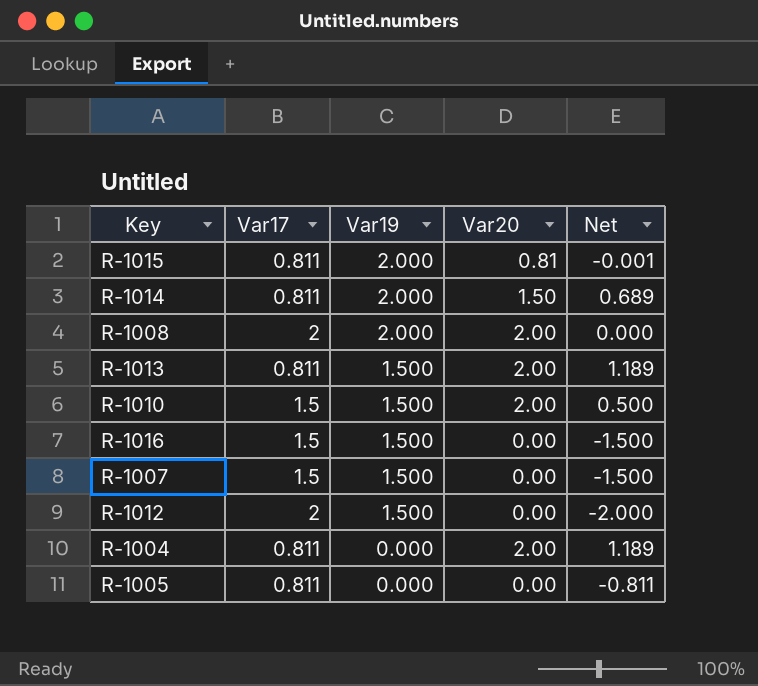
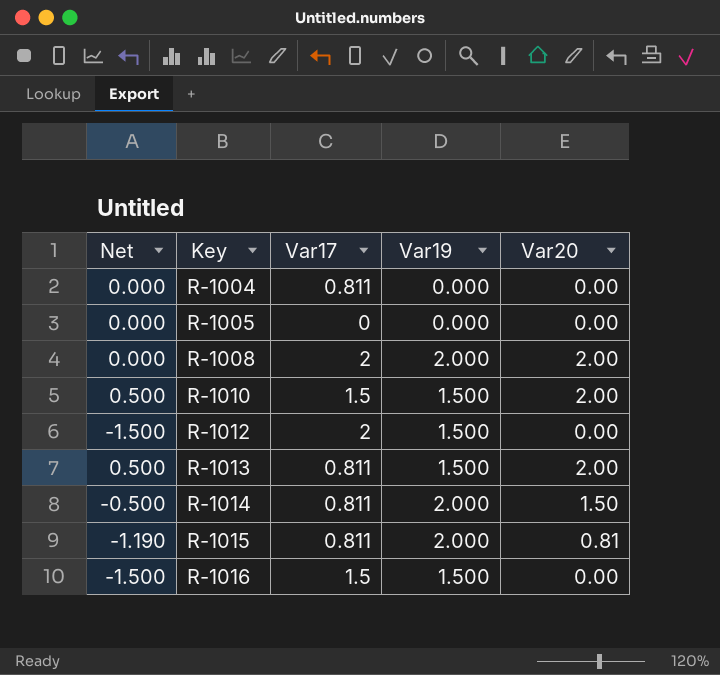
row order: Var19 descending -> Key ascending
column Net | formula: [Var20] - [Var17] -> [Var20] - [Var19]
column Net | position: 5 -> 1
row R-1007: 1.5 | 1.500 | 0.00 | -1.500 -> none
R-1004 | Var20: 2.00 -> 0.00
R-1005 | Var17: 0.811 -> 0

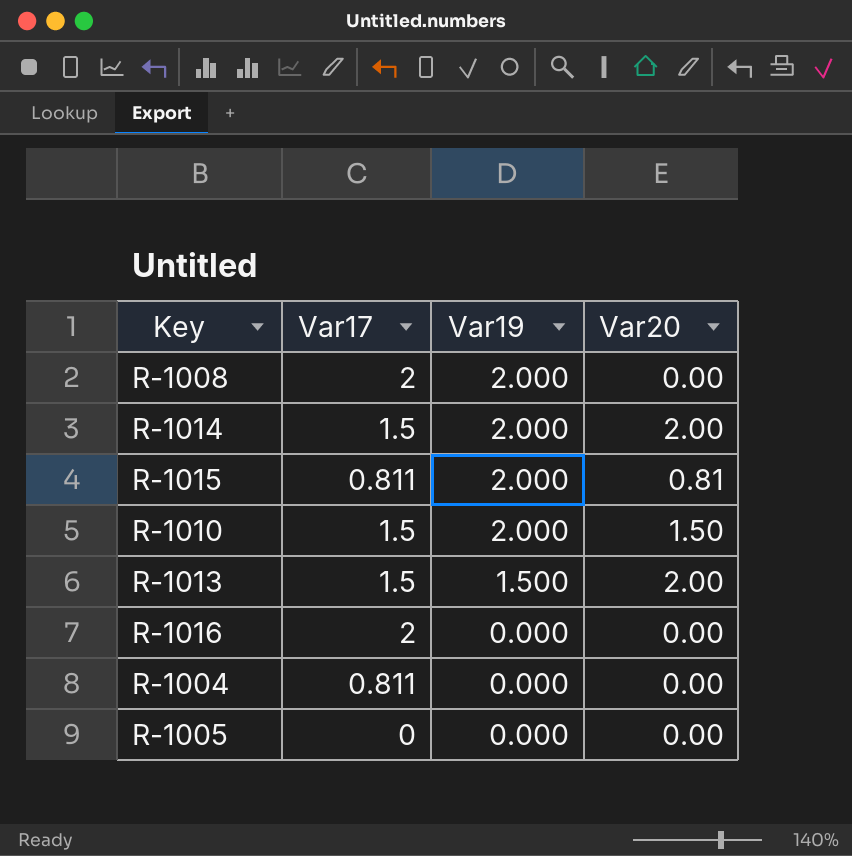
row order: Key ascending -> Var19 descending
column Net | formula: [Var20] - [Var19] -> none
row R-1012: -1.500 | 2 | 1.500 | 0.00 -> none
R-1008 | Var20: 2.00 -> 0.00
R-1014 | Var17: 0.811 -> 1.5
R-1014 | Var20: 1.50 -> 2.00
R-1010 | Var19: 1.500 -> 2.000
R-1010 | Var20: 2.00 -> 1.50
R-1013 | Var17: 0.811 -> 1.5
R-1016 | Var17: 1.5 -> 2
R-1016 | Var19: 1.500 -> 0.000

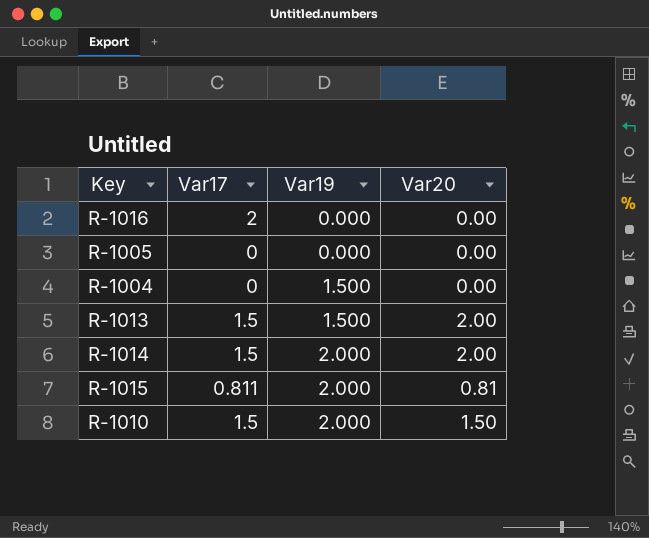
row order: Var19 descending -> Var19 ascending
row R-1008: 2 | 2.000 | 0.00 -> none
R-1004 | Var17: 0.811 -> 0
R-1004 | Var19: 0.000 -> 1.500

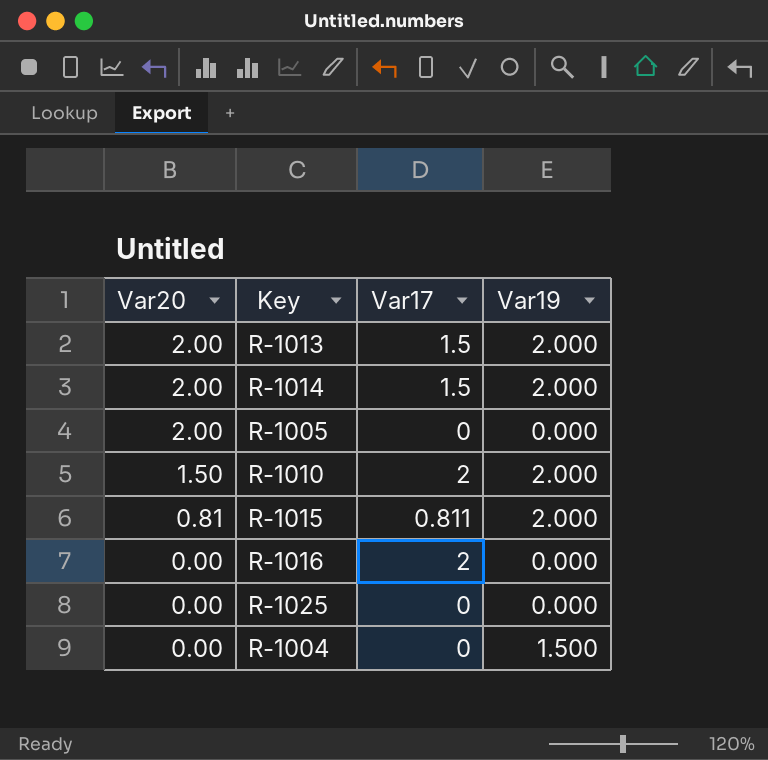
row order: Var19 ascending -> Var20 descending
column Var20 | position: 4 -> 1
R-1013 | Var19: 1.500 -> 2.000
R-1005 | Var20: 0.00 -> 2.00
R-1010 | Var17: 1.5 -> 2
row R-1025: none -> 0.00 | 0 | 0.000

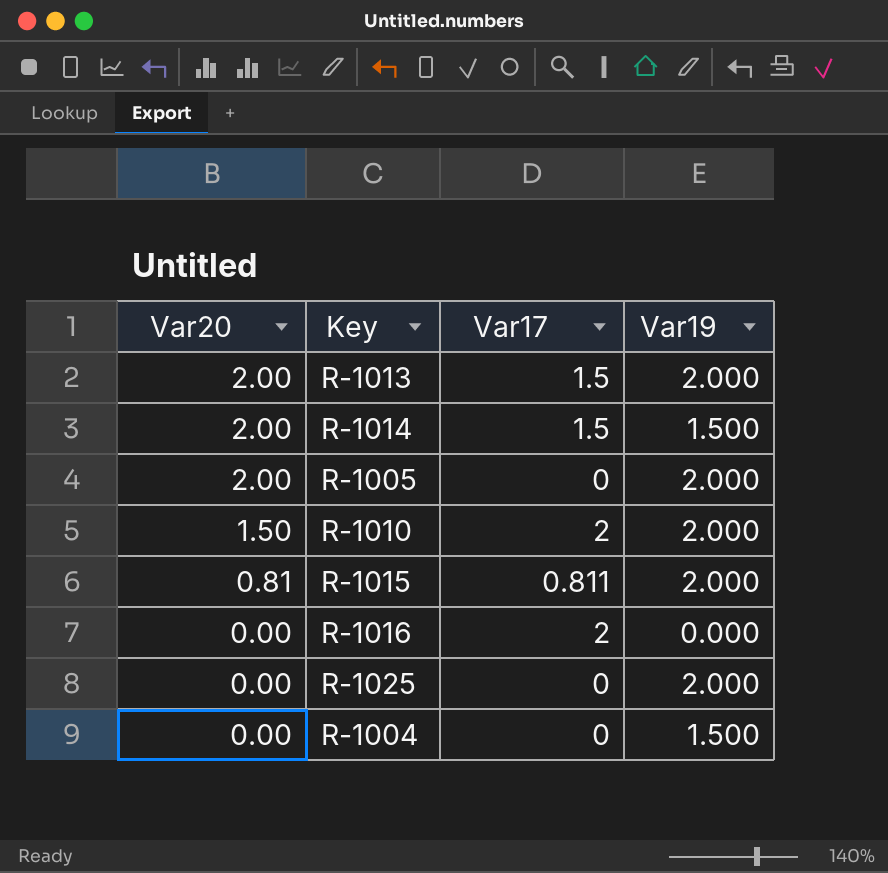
R-1014 | Var19: 2.000 -> 1.500
R-1005 | Var19: 0.000 -> 2.000
R-1025 | Var19: 0.000 -> 2.000

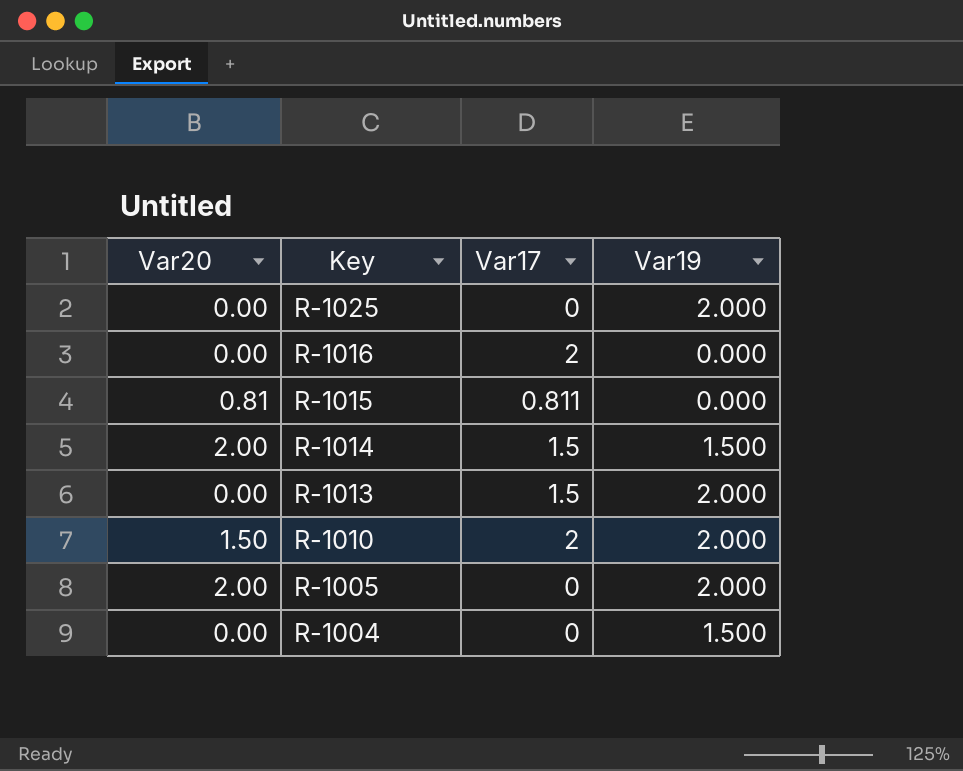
row order: Var20 descending -> Key descending
R-1015 | Var19: 2.000 -> 0.000
R-1013 | Var20: 2.00 -> 0.00

